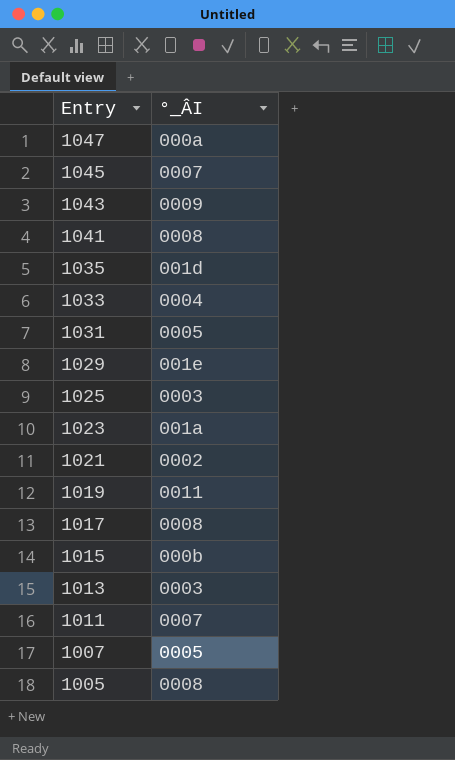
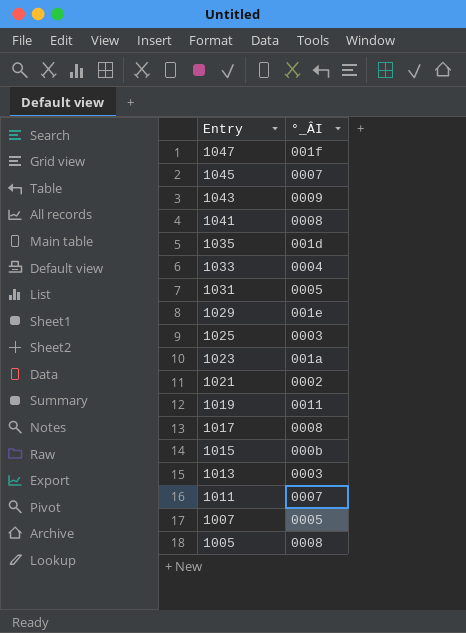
1047 | °_ÂI: 000a -> 001f

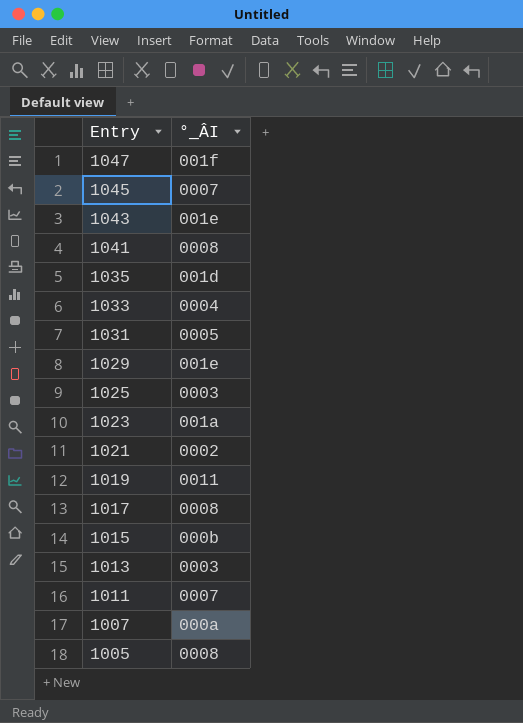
1043 | °_ÂI: 0009 -> 001e
1007 | °_ÂI: 0005 -> 000a

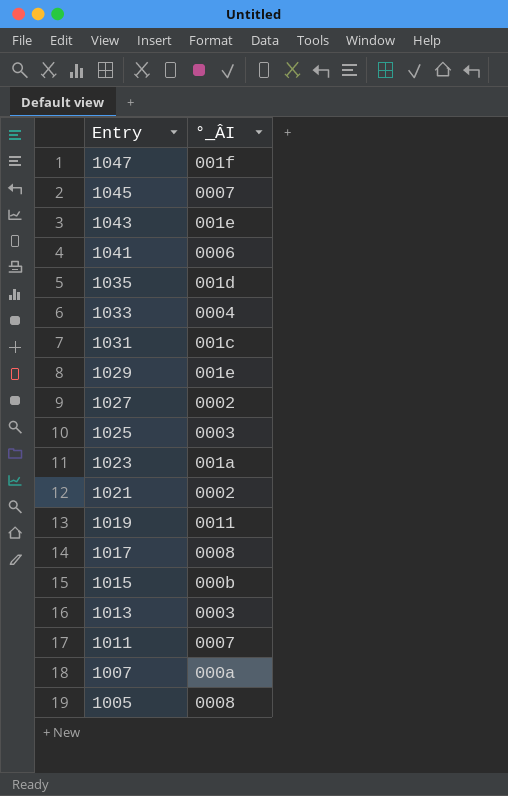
1041 | °_ÂI: 0008 -> 0006
1031 | °_ÂI: 0005 -> 001c
row 1027: none -> 0002

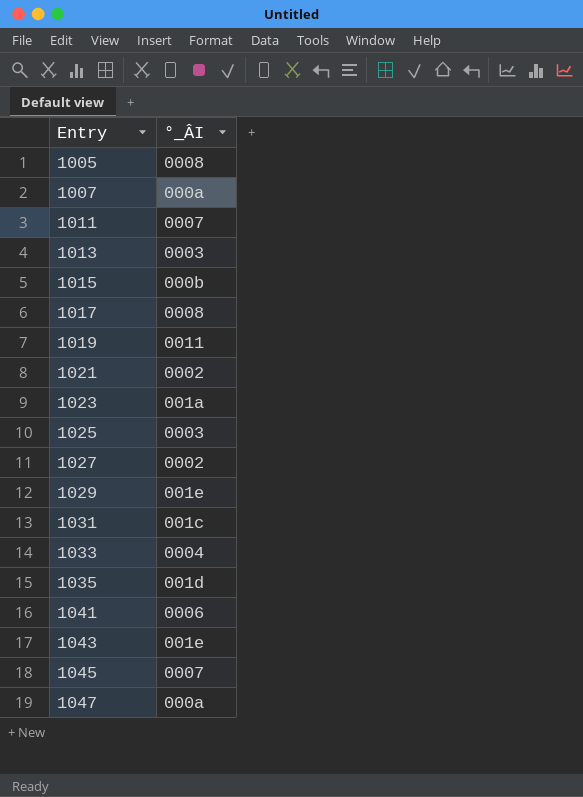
row order: Entry descending -> Entry ascending
1047 | °_ÂI: 001f -> 000a

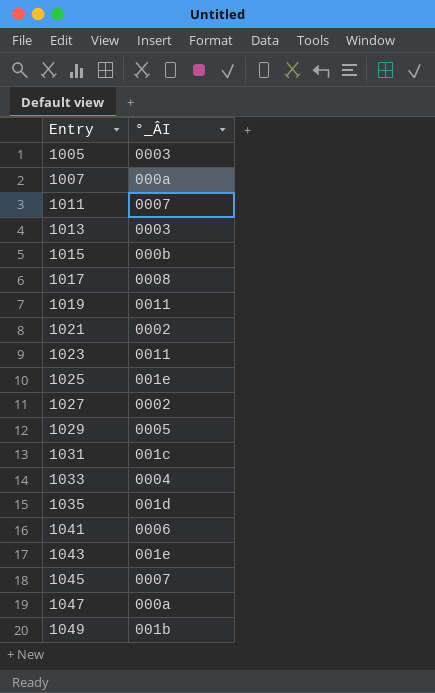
1005 | °_ÂI: 0008 -> 0003
1023 | °_ÂI: 001a -> 0011
1025 | °_ÂI: 0003 -> 001e
1029 | °_ÂI: 001e -> 0005
row 1049: none -> 001b

